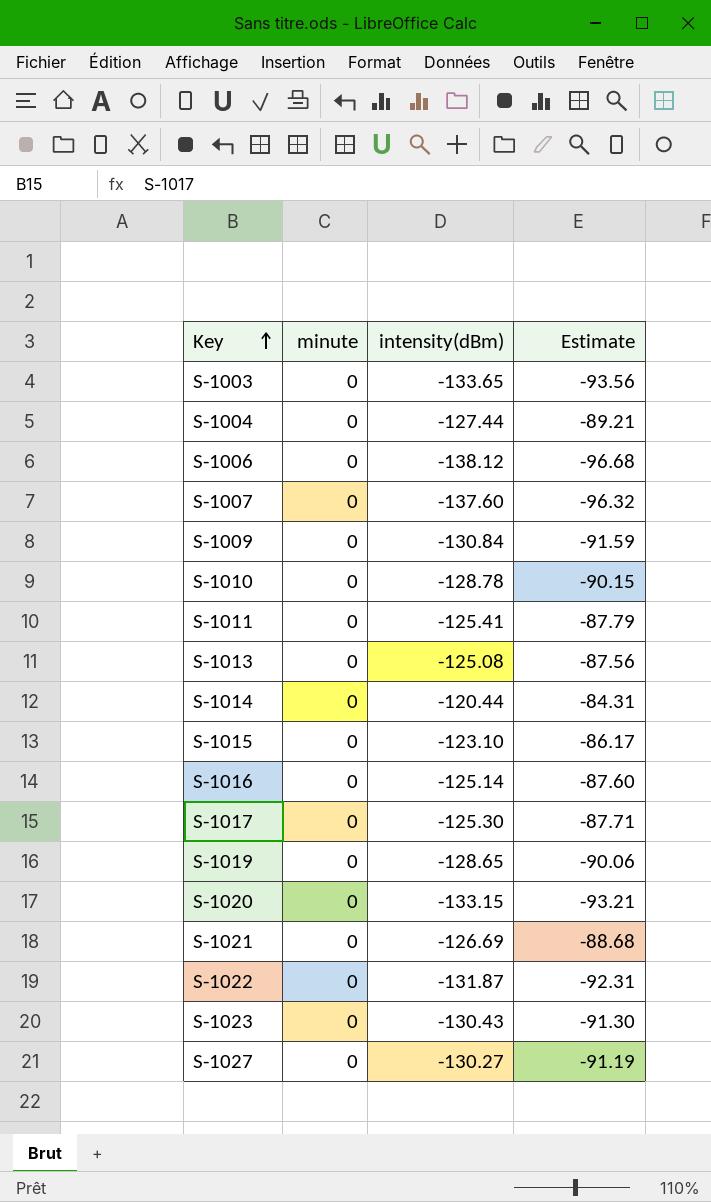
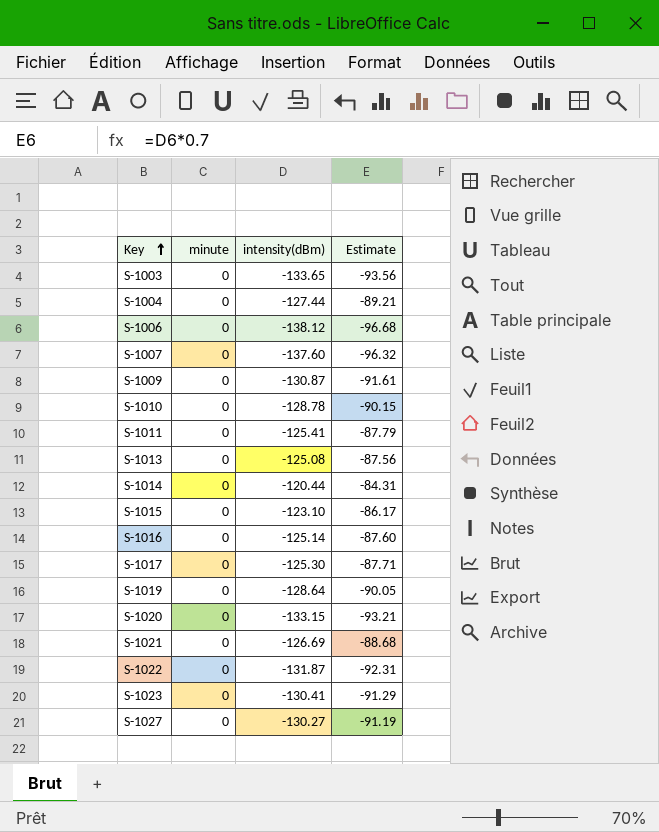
S-1009 | intensity(dBm): -130.84 -> -130.87
S-1009 | Estimate: -91.59 -> -91.61
S-1019 | intensity(dBm): -128.65 -> -128.64
S-1019 | Estimate: -90.06 -> -90.05
S-1023 | intensity(dBm): -130.43 -> -130.41
S-1023 | Estimate: -91.30 -> -91.29

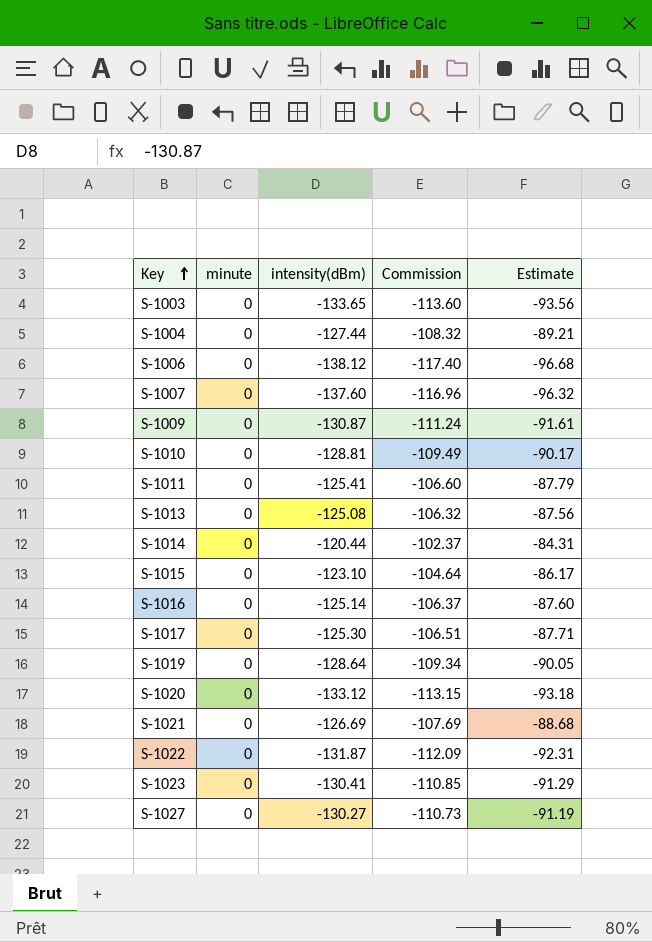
column Commission | formula: none -> [intensity(dBm)] * 0.85
S-1010 | intensity(dBm): -128.78 -> -128.81
S-1010 | Estimate: -90.15 -> -90.17
S-1020 | intensity(dBm): -133.15 -> -133.12
S-1020 | Estimate: -93.21 -> -93.18

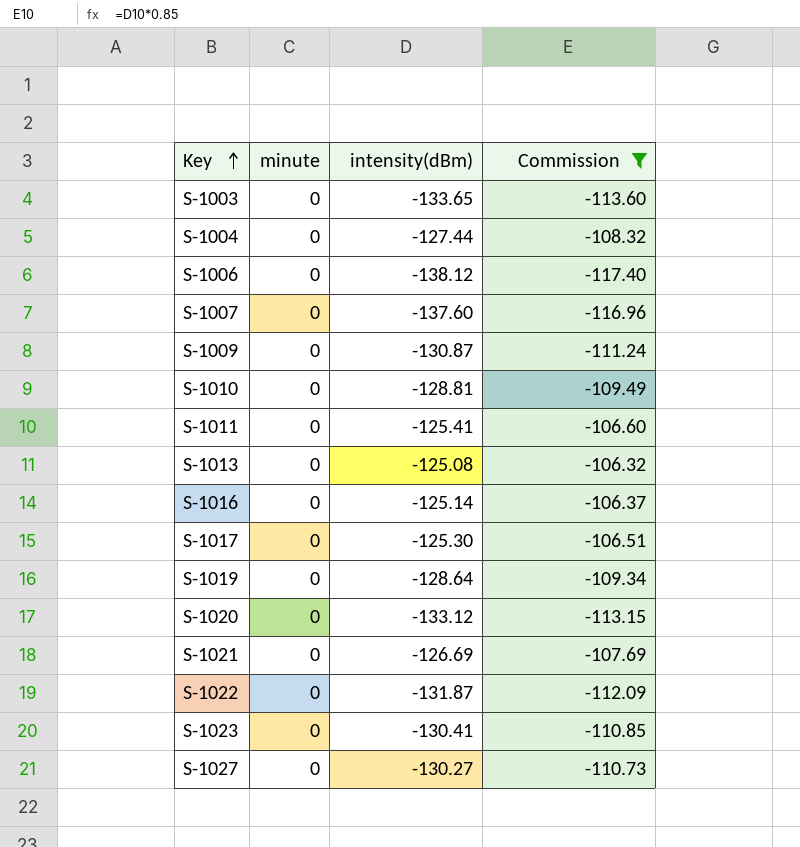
filter: none -> Commission <= -106.32
column Estimate | formula: [intensity(dBm)] * 0.7 -> none

